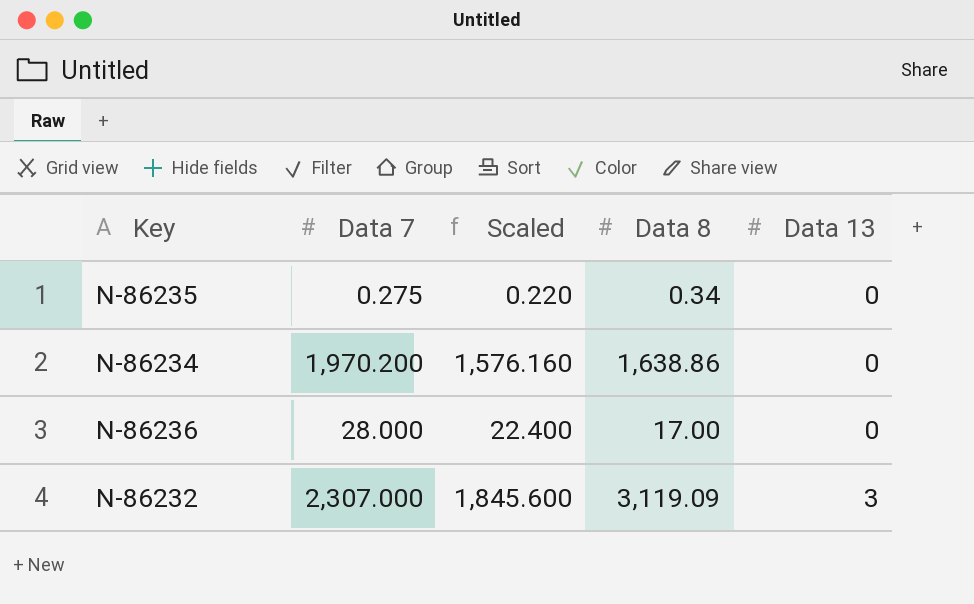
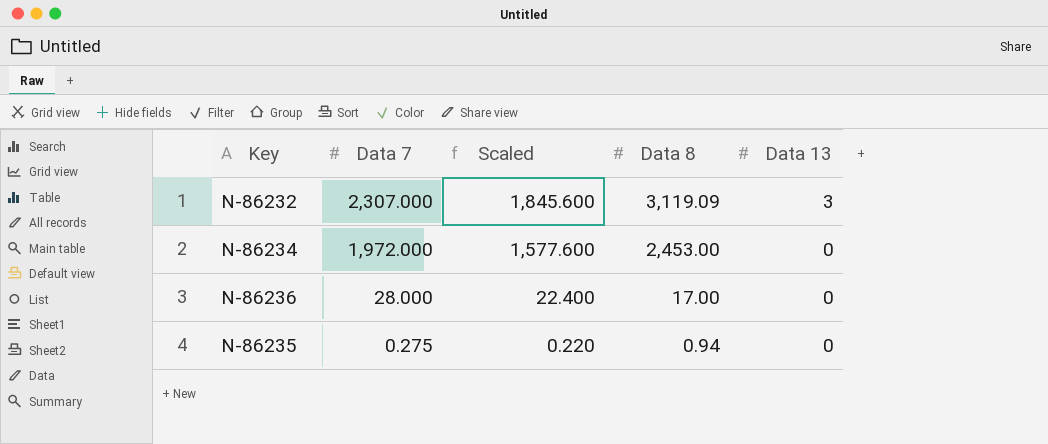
row order: Data 13 ascending -> Data 7 descending
N-86234 | Data 7: 1,970.200 -> 1,972.000
N-86234 | Scaled: 1,576.160 -> 1,577.600
N-86234 | Data 8: 1,638.86 -> 2,453.00
N-86235 | Data 8: 0.34 -> 0.94

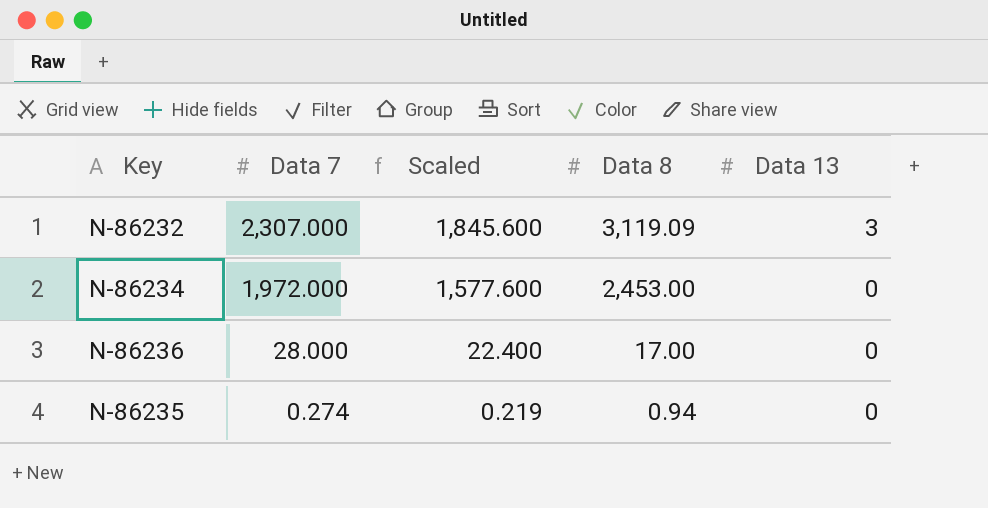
N-86235 | Data 7: 0.275 -> 0.274
N-86235 | Scaled: 0.220 -> 0.219

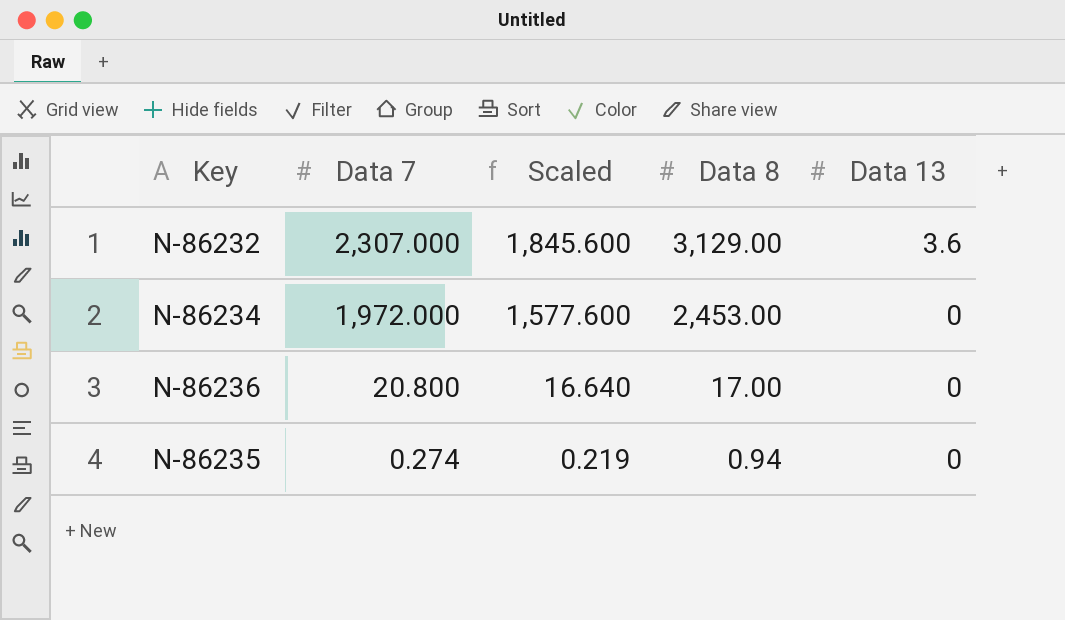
N-86232 | Data 8: 3,119.09 -> 3,129.00
N-86232 | Data 13: 3 -> 3.6
N-86236 | Data 7: 28.000 -> 20.800
N-86236 | Scaled: 22.400 -> 16.640

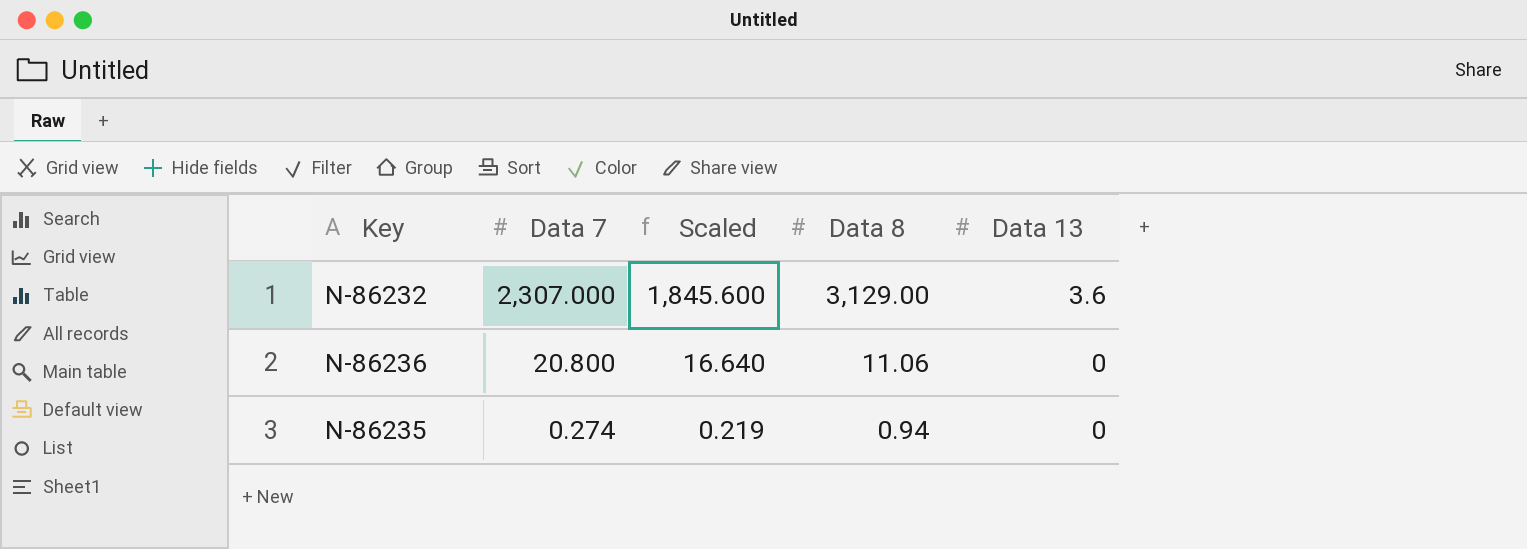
row N-86234: 1,972.000 | 1,577.600 | 2,453.00 | 0 -> none
N-86236 | Data 8: 17.00 -> 11.06

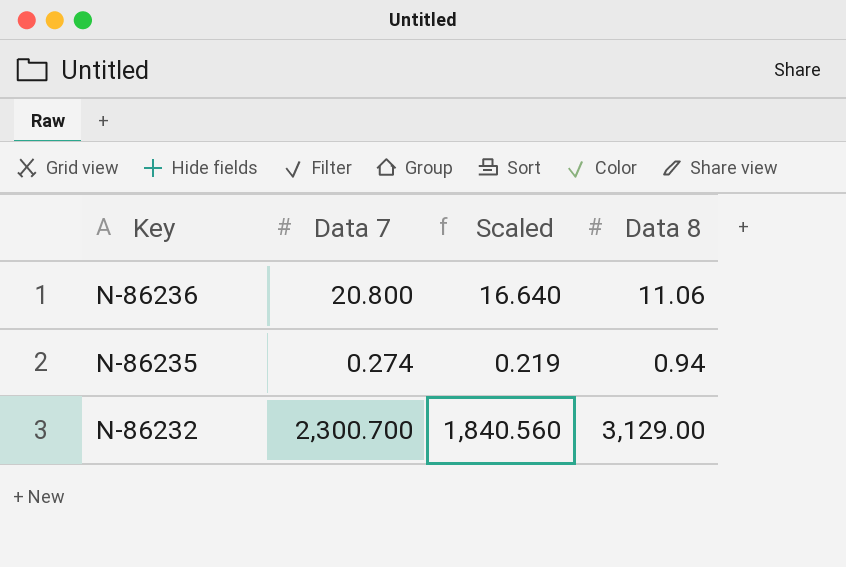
row order: Data 7 descending -> Key descending
column Data 13 | position: 5 -> none
N-86232 | Data 7: 2,307.000 -> 2,300.700
N-86232 | Scaled: 1,845.600 -> 1,840.560

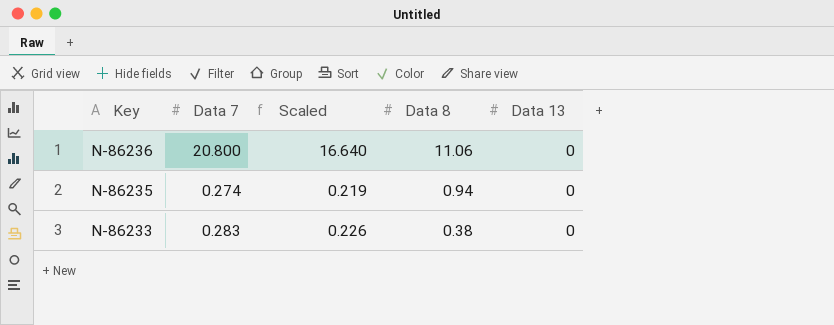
column Data 13 | position: none -> 5
row N-86232: 2,300.700 | 1,840.560 | 3,129.00 -> none
row N-86233: none -> 0.283 | 0.226 | 0.38 | 0

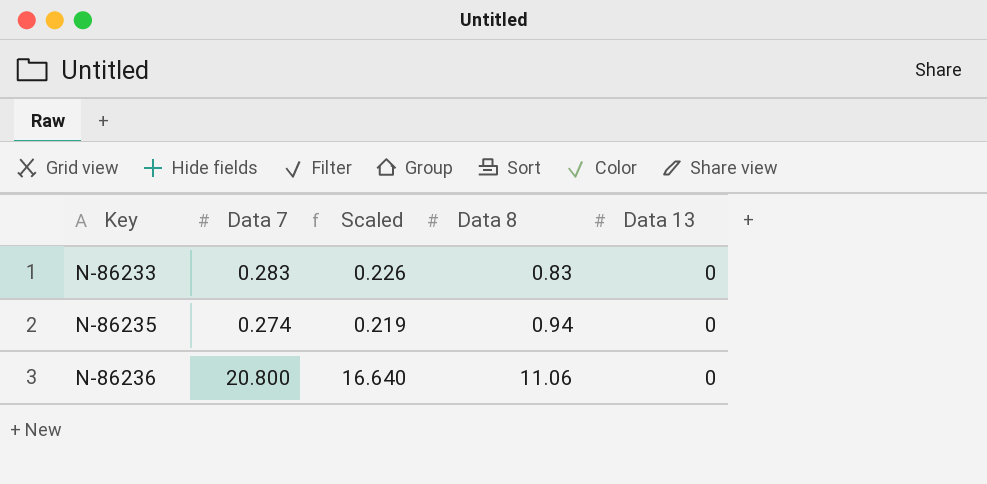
row order: Key descending -> Key ascending
N-86233 | Data 8: 0.38 -> 0.83

